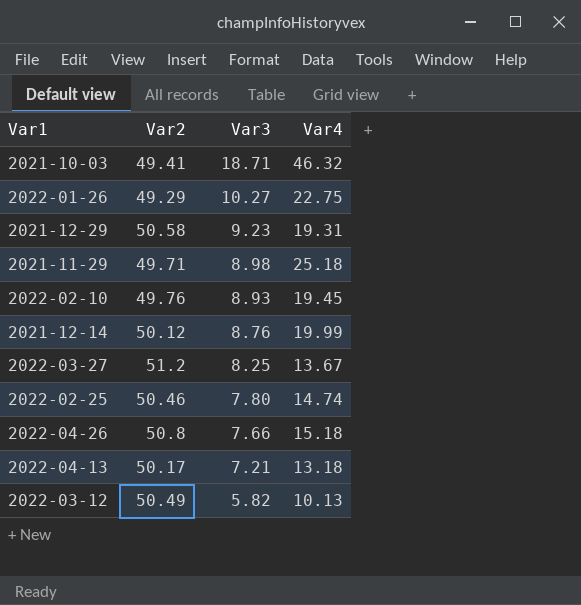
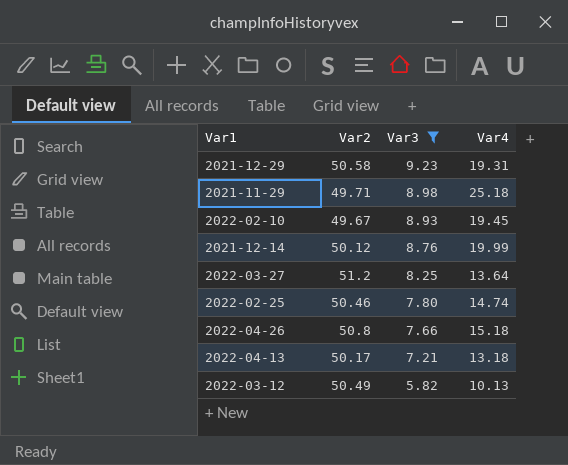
filter: none -> Var3 <= 9.23
2022-02-10 | Var2: 49.76 -> 49.67
2022-03-27 | Var4: 13.67 -> 13.64

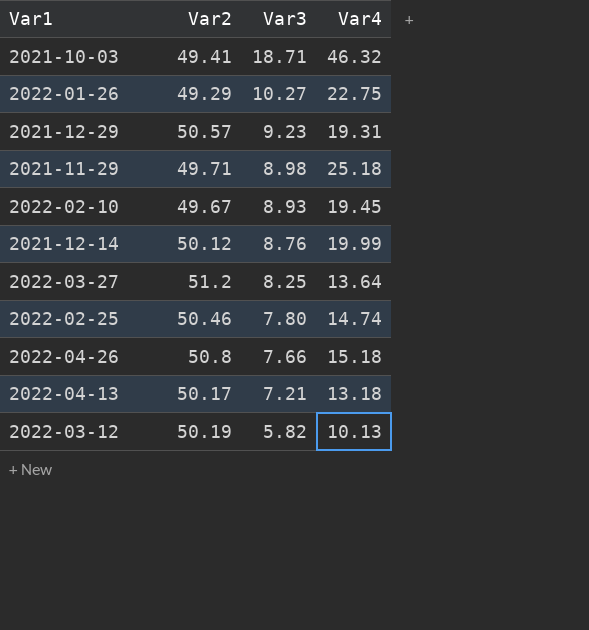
filter: Var3 <= 9.23 -> none
2021-12-29 | Var2: 50.58 -> 50.57
2022-03-12 | Var2: 50.49 -> 50.19

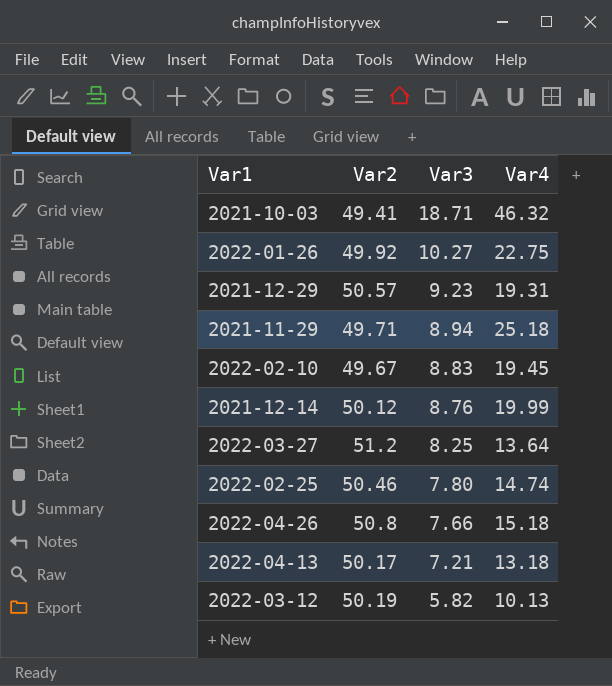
2022-01-26 | Var2: 49.29 -> 49.92
2021-11-29 | Var3: 8.98 -> 8.94
2022-02-10 | Var3: 8.93 -> 8.83

